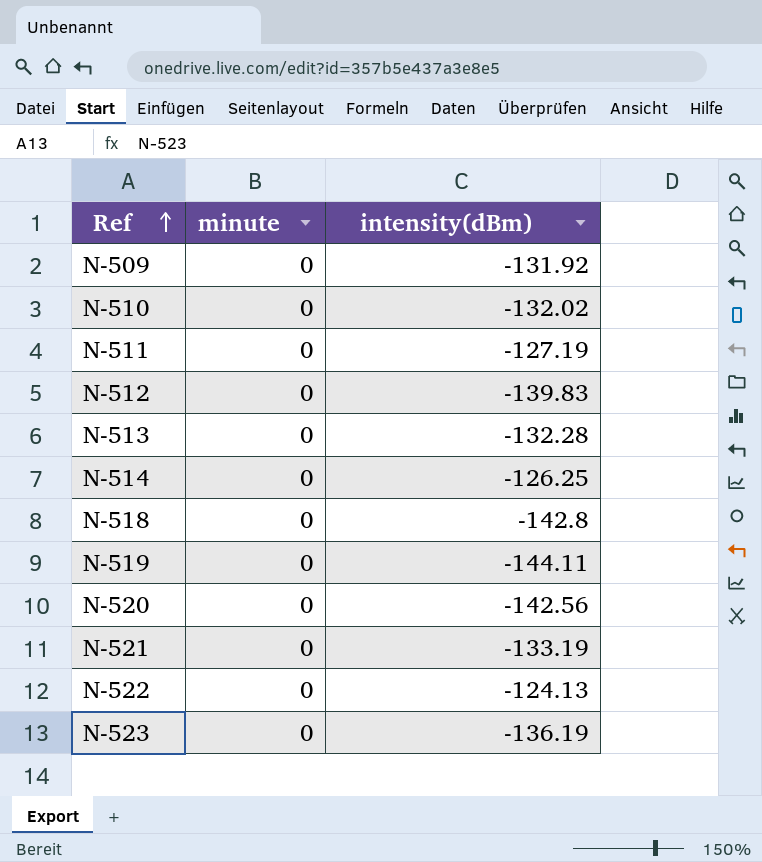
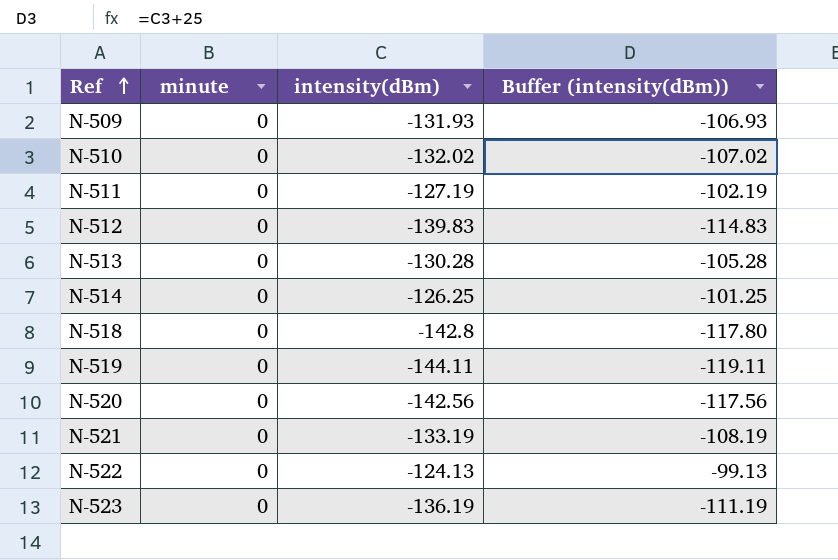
column Buffer (intensity(dBm)) | formula: none -> [intensity(dBm)] + 25
N-509 | intensity(dBm): -131.92 -> -131.93
N-513 | intensity(dBm): -132.28 -> -130.28

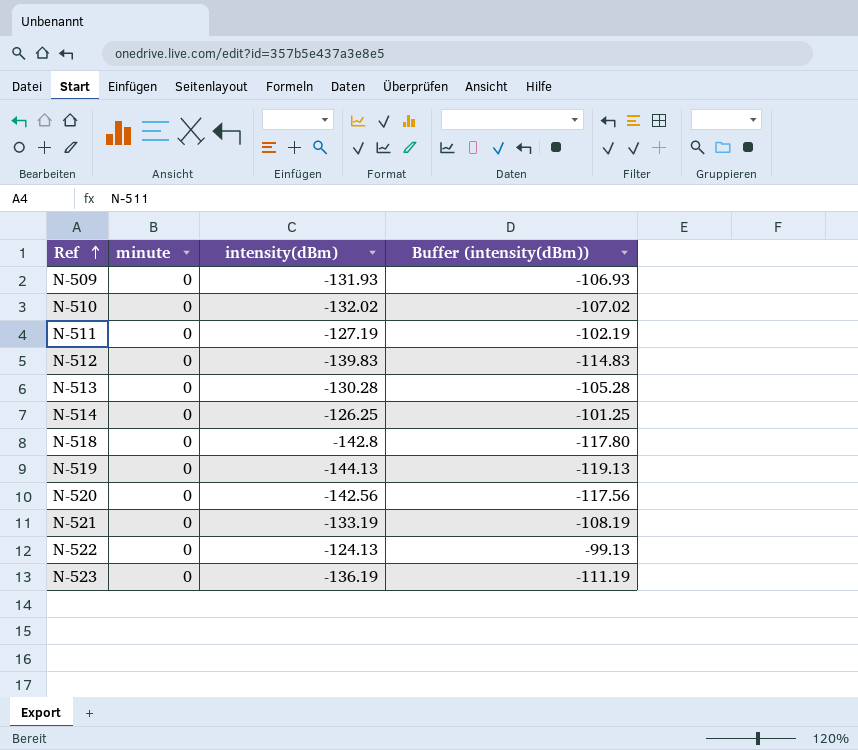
N-519 | intensity(dBm): -144.11 -> -144.13
N-519 | Buffer (intensity(dBm)): -119.11 -> -119.13

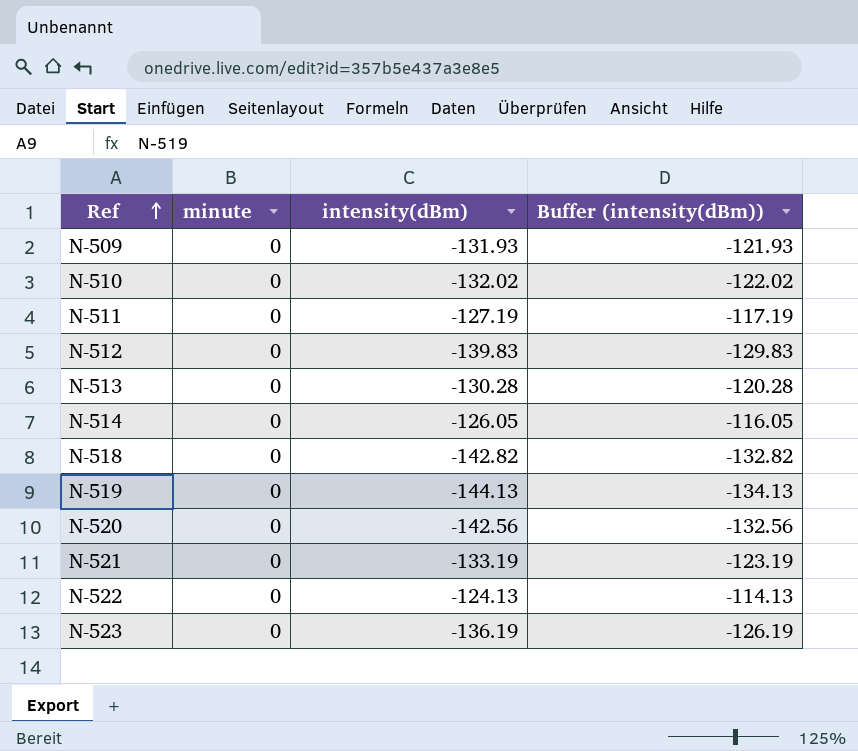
column Buffer (intensity(dBm)) | formula: [intensity(dBm)] + 25 -> [intensity(dBm)] + 10
N-514 | intensity(dBm): -126.25 -> -126.05
N-518 | intensity(dBm): -142.8 -> -142.82

